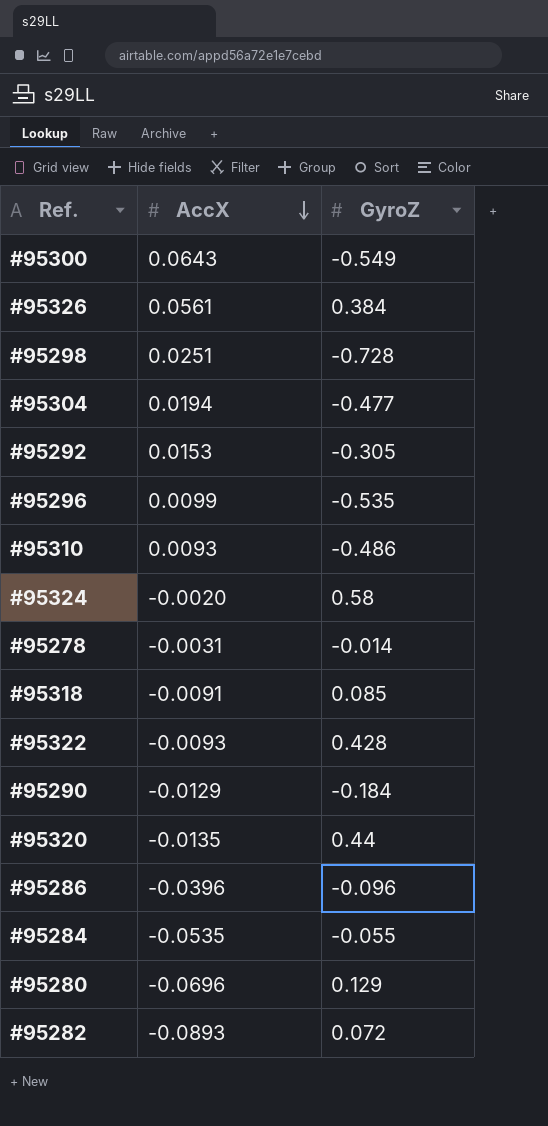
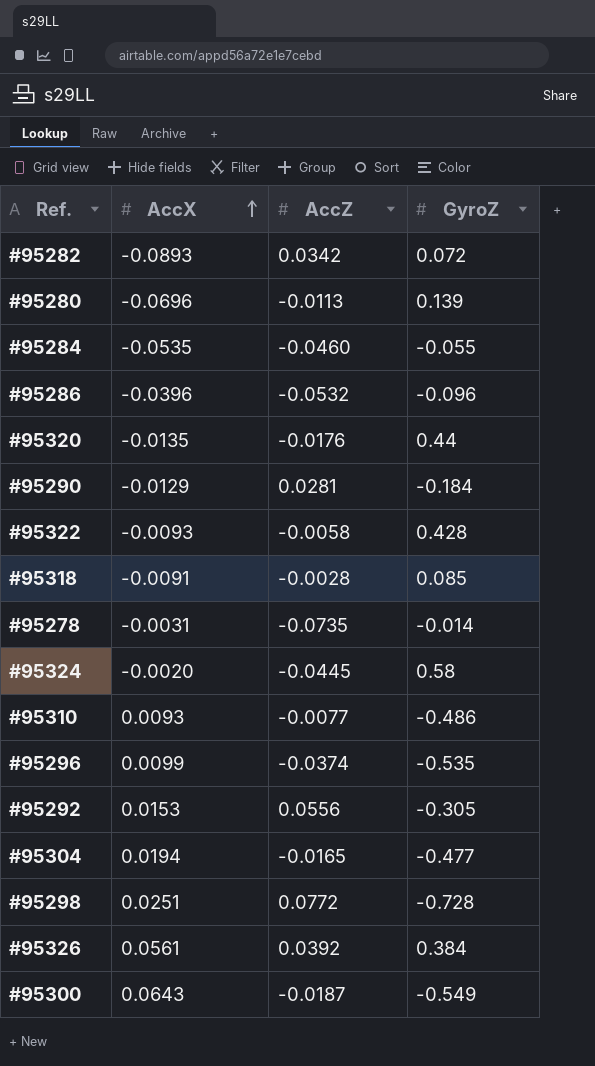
row order: AccX descending -> AccX ascending
column AccZ | position: none -> 3
#95280 | GyroZ: 0.129 -> 0.139

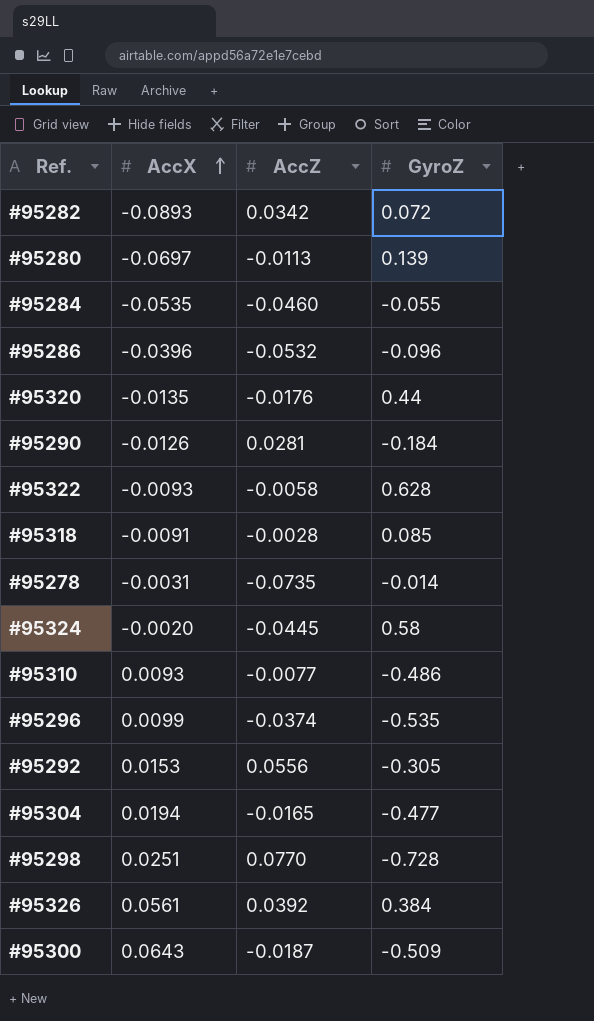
#95280 | AccX: -0.0696 -> -0.0697
#95290 | AccX: -0.0129 -> -0.0126
#95322 | GyroZ: 0.428 -> 0.628
#95298 | AccZ: 0.0772 -> 0.0770
#95300 | GyroZ: -0.549 -> -0.509

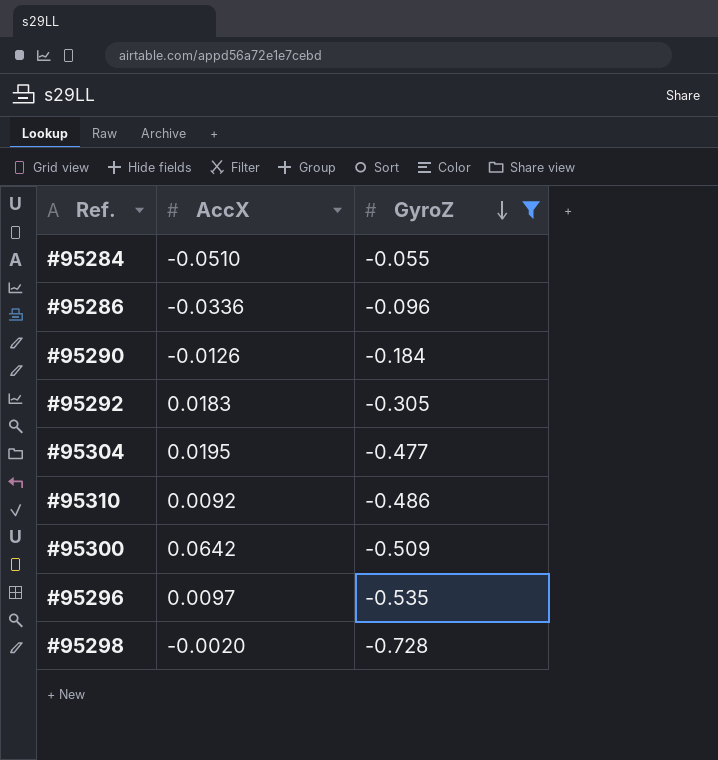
filter: none -> GyroZ <= -0.055
row order: AccX ascending -> GyroZ descending
column AccZ | position: 3 -> none
#95284 | AccX: -0.0535 -> -0.0510
#95286 | AccX: -0.0396 -> -0.0336
#95292 | AccX: 0.0153 -> 0.0183
#95304 | AccX: 0.0194 -> 0.0195
#95310 | AccX: 0.0093 -> 0.0092
#95300 | AccX: 0.0643 -> 0.0642
#95296 | AccX: 0.0099 -> 0.0097
#95298 | AccX: 0.0251 -> -0.0020

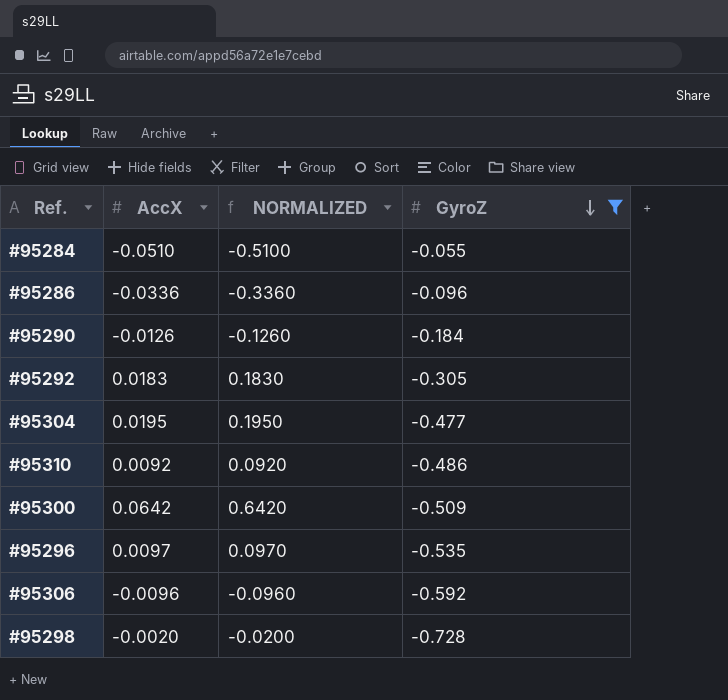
column NORMALIZED | formula: none -> [AccX] * 10
row #95306: none -> -0.0096 | -0.0960 | -0.592

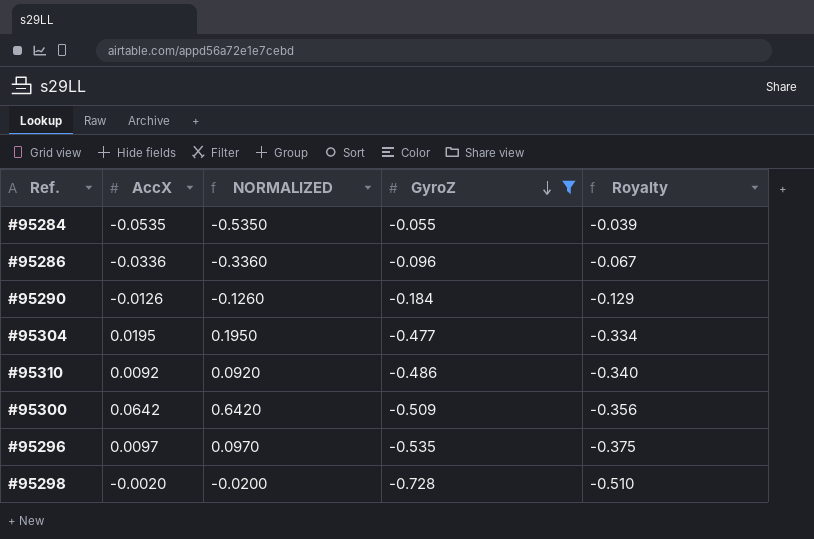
column Royalty | formula: none -> [GyroZ] * 0.7
row #95292: 0.0183 | 0.1830 | -0.305 -> none
row #95306: -0.0096 | -0.0960 | -0.592 -> none
#95284 | AccX: -0.0510 -> -0.0535
#95284 | NORMALIZED: -0.5100 -> -0.5350

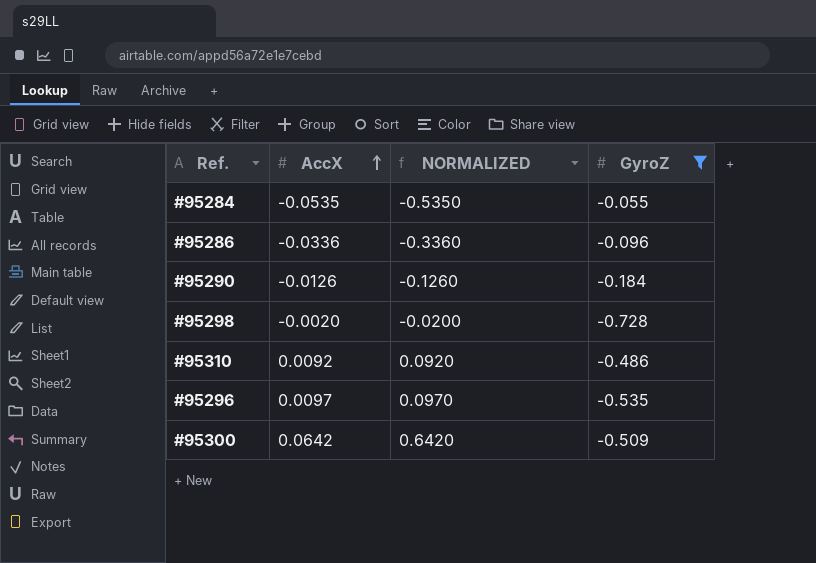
row order: GyroZ descending -> AccX ascending
column Royalty | formula: [GyroZ] * 0.7 -> none
row #95304: 0.0195 | 0.1950 | -0.477 | -0.334 -> none

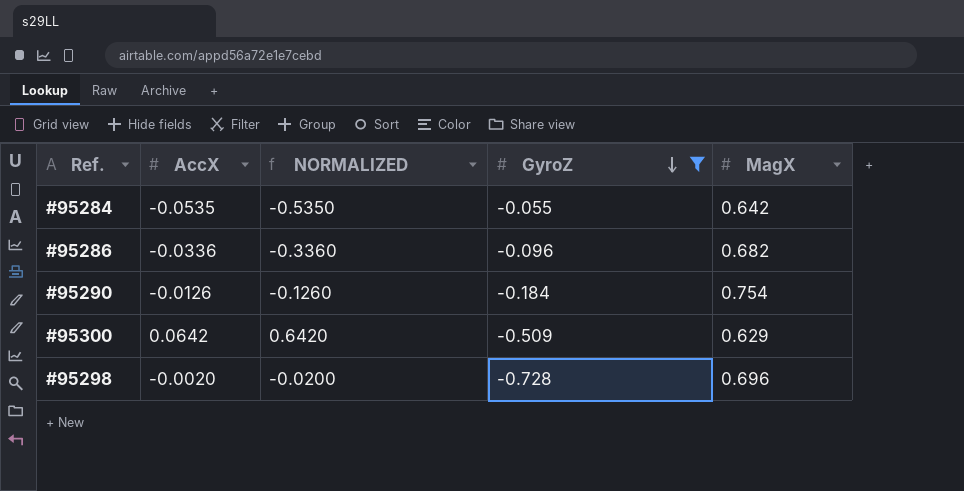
row order: AccX ascending -> GyroZ descending
column MagX | position: none -> 5
row #95310: 0.0092 | 0.0920 | -0.486 -> none
row #95296: 0.0097 | 0.0970 | -0.535 -> none

